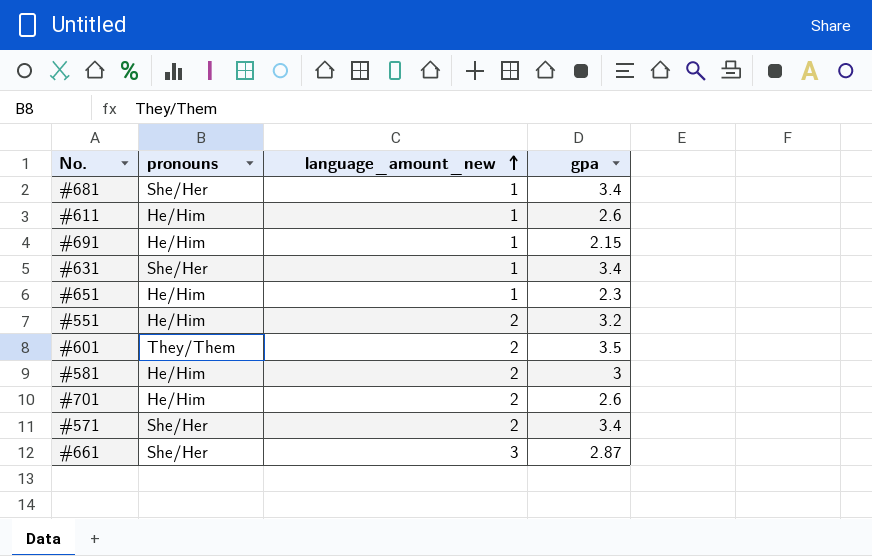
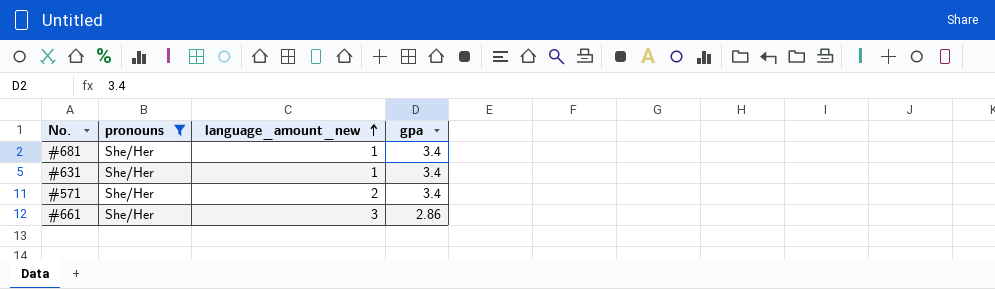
filter: none -> pronouns = She/Her
#661 | gpa: 2.87 -> 2.86

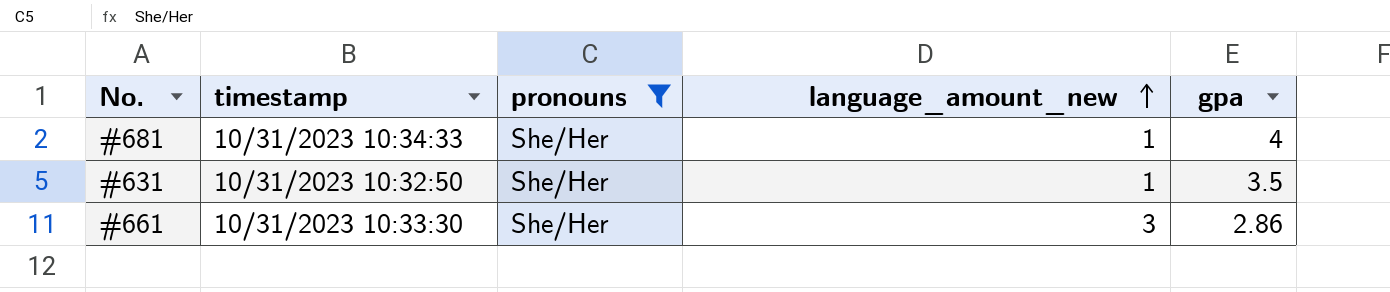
column timestamp | position: none -> 2
row #571: She/Her | 2 | 3.4 -> none
#681 | gpa: 3.4 -> 4
#631 | gpa: 3.4 -> 3.5

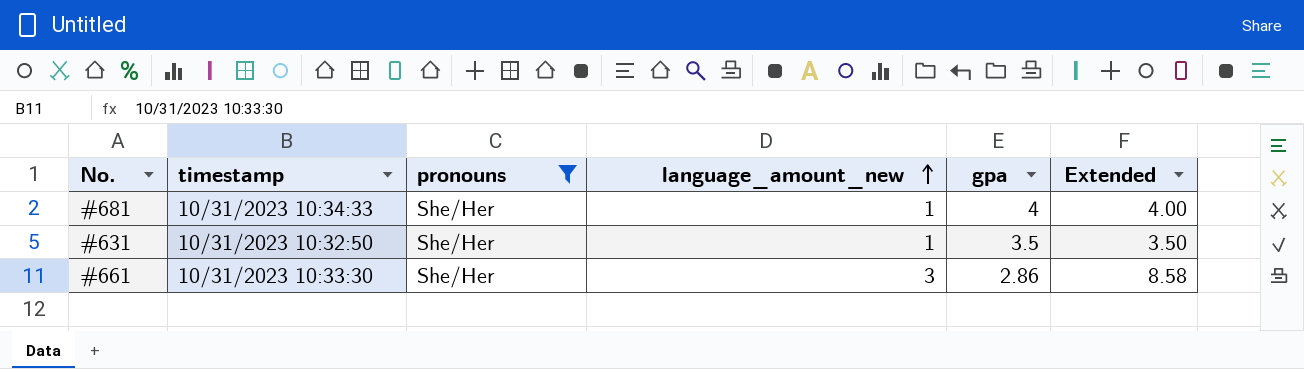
column Extended | formula: none -> [language_amount_new] * [gpa]

